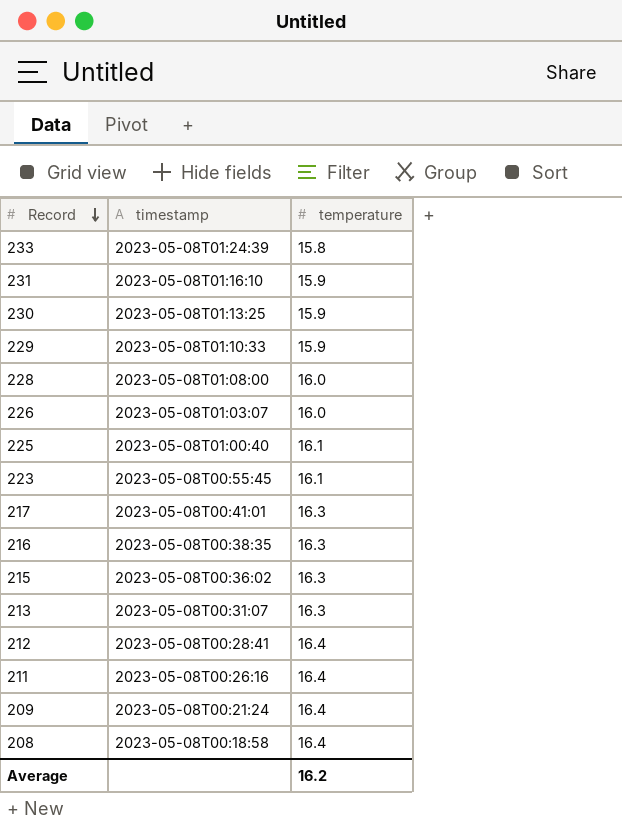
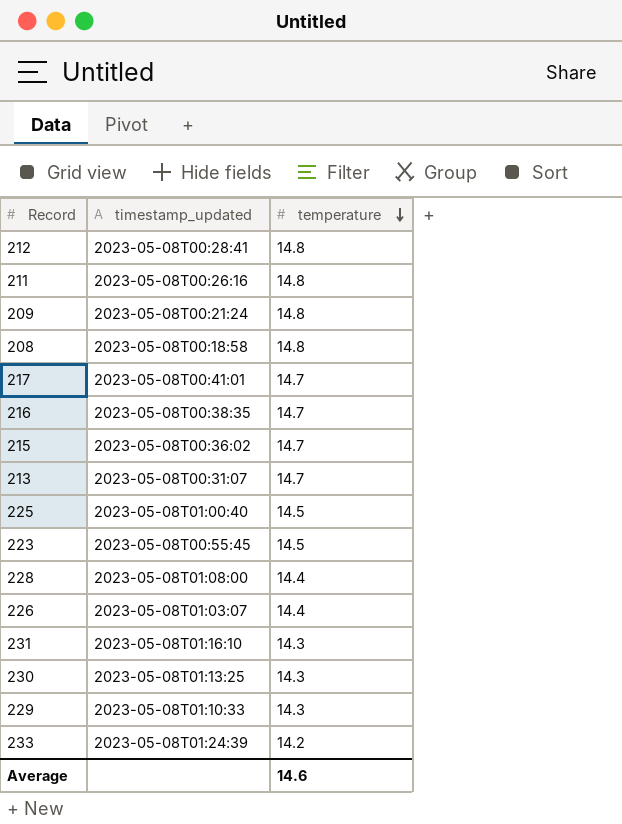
row order: Record descending -> temperature descending
column name: timestamp -> timestamp_updated
212 | temperature: 16.4 -> 14.8
211 | temperature: 16.4 -> 14.8
209 | temperature: 16.4 -> 14.8
208 | temperature: 16.4 -> 14.8
217 | temperature: 16.3 -> 14.7
216 | temperature: 16.3 -> 14.7
215 | temperature: 16.3 -> 14.7
213 | temperature: 16.3 -> 14.7
225 | temperature: 16.1 -> 14.5
223 | temperature: 16.1 -> 14.5
228 | temperature: 16.0 -> 14.4
226 | temperature: 16.0 -> 14.4
231 | temperature: 15.9 -> 14.3
230 | temperature: 15.9 -> 14.3
229 | temperature: 15.9 -> 14.3
233 | temperature: 15.8 -> 14.2
Average | temperature: 16.2 -> 14.6

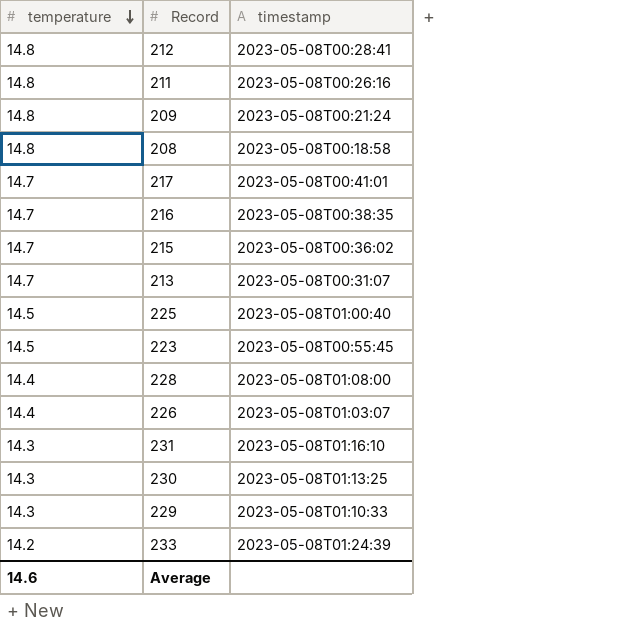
column temperature | position: 3 -> 1
column name: timestamp_updated -> timestamp

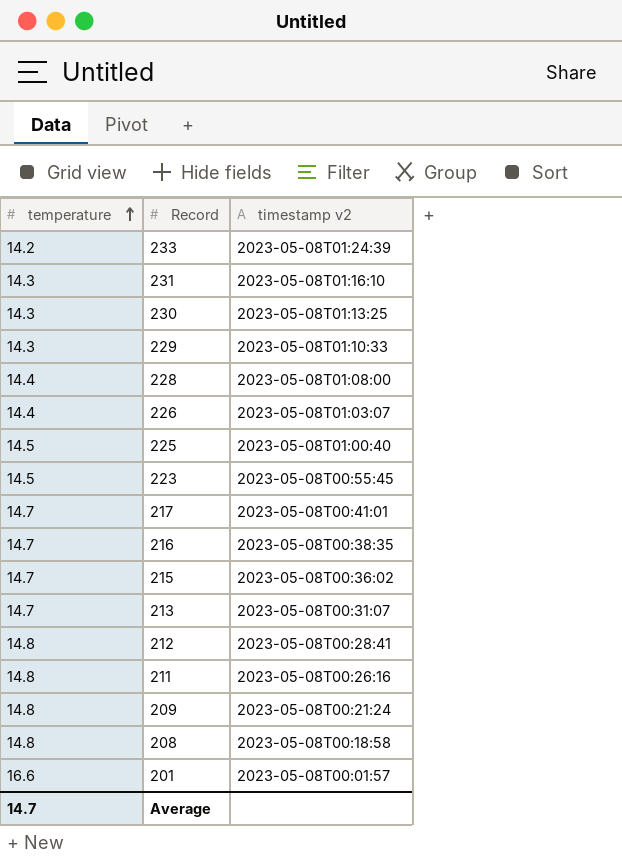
row order: temperature descending -> temperature ascending
column name: timestamp -> timestamp v2
row 201: none -> 16.6 | 2023-05-08T00:01:57
Average | temperature: 14.6 -> 14.7

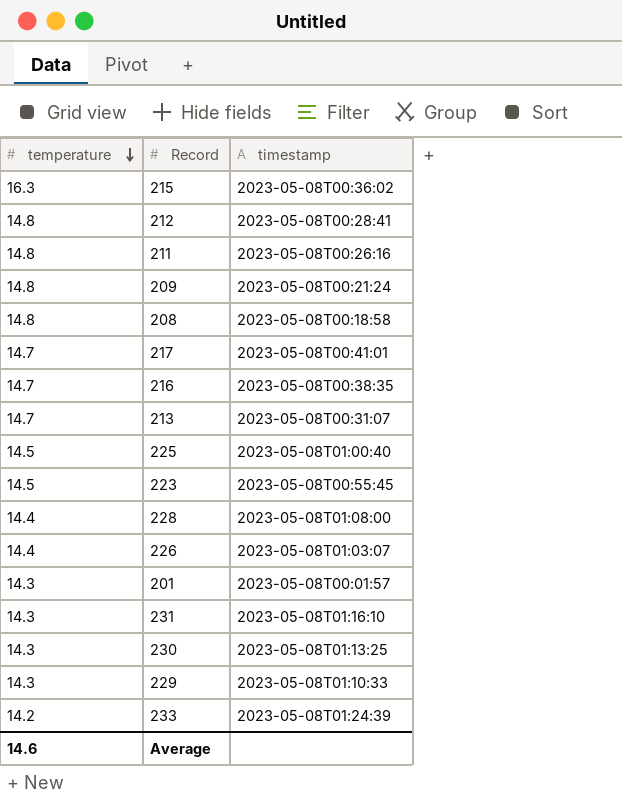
row order: temperature ascending -> temperature descending
column name: timestamp v2 -> timestamp
215 | temperature: 14.7 -> 16.3
201 | temperature: 16.6 -> 14.3
Average | temperature: 14.7 -> 14.6

